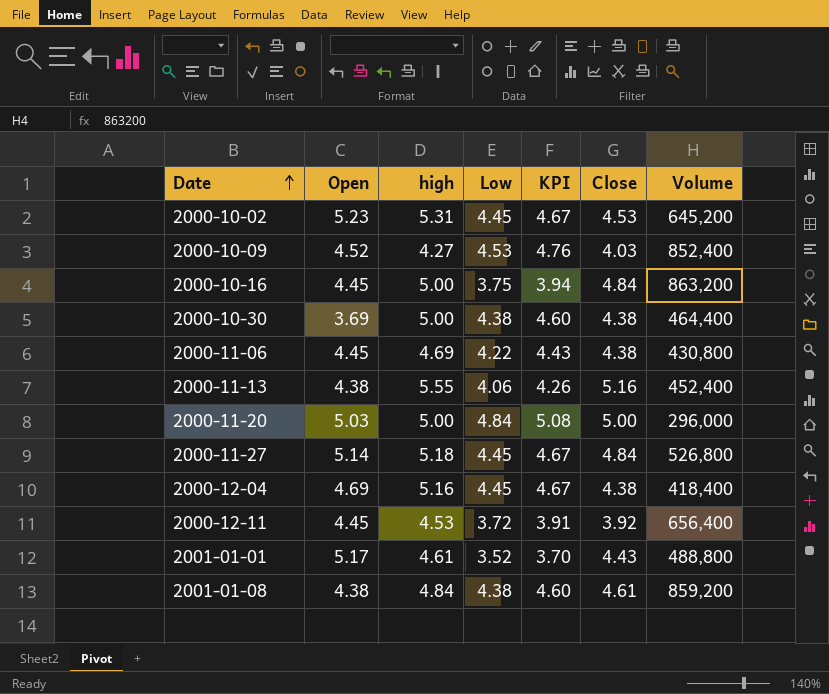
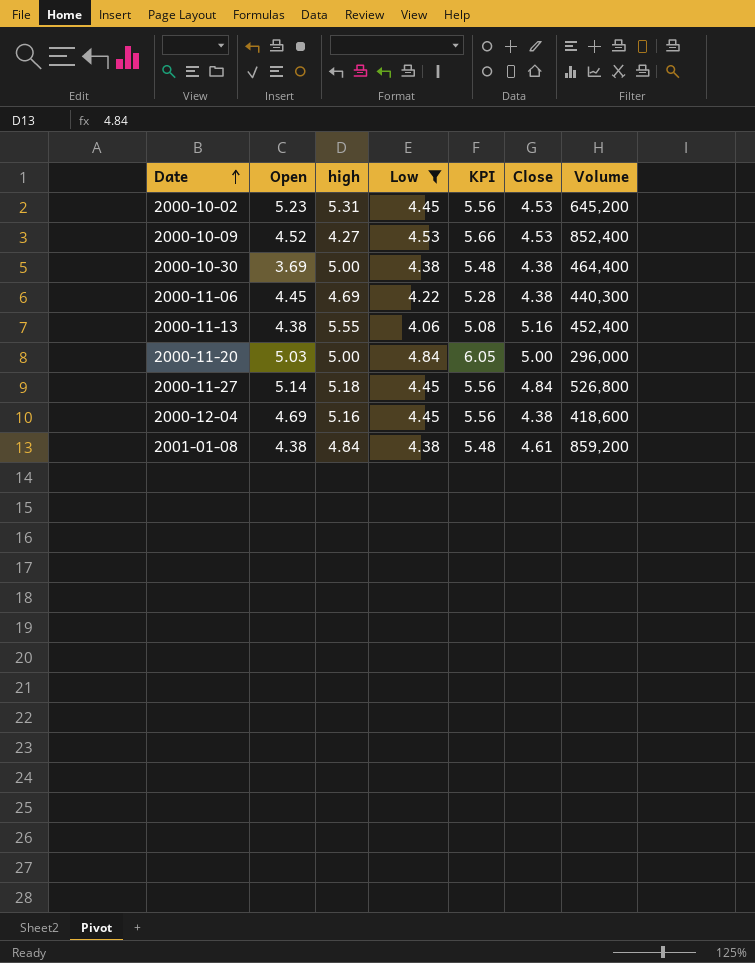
filter: none -> Low >= 4.06
column KPI | formula: [Low] * 1.05 -> [Low] * 1.25
2000-10-09 | Close: 4.03 -> 4.53
2000-11-06 | Volume: 430,800 -> 440,300
2000-12-04 | Volume: 418,400 -> 418,600

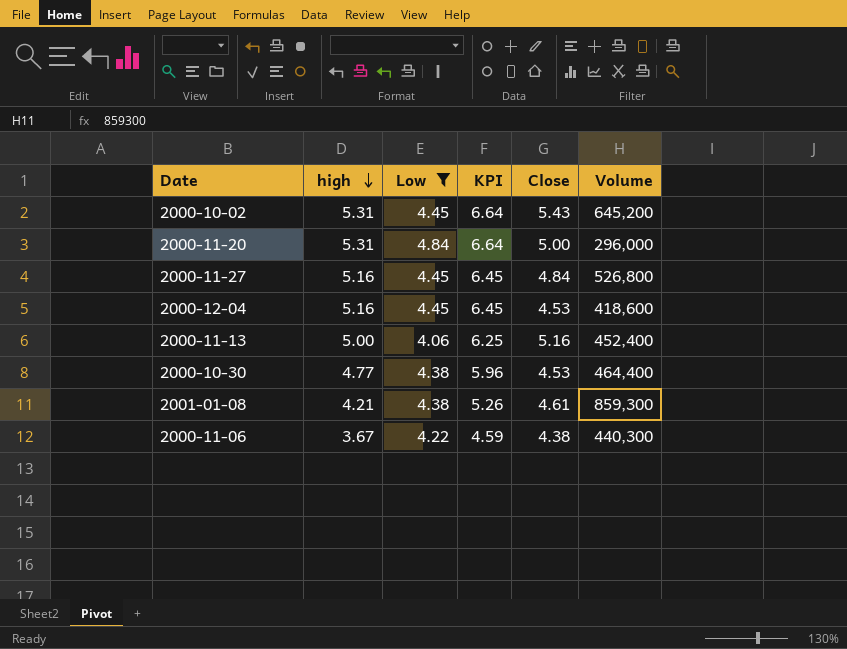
row order: Date ascending -> high descending
column Open | position: 2 -> none
column KPI | formula: [Low] * 1.25 -> [high] * 1.25
row 2000-10-09: 4.52 | 4.27 | 4.53 | 5.66 | 4.53 | 852,400 -> none
2000-10-02 | Close: 4.53 -> 5.43
2000-11-20 | high: 5.00 -> 5.31
2000-11-27 | high: 5.18 -> 5.16
2000-12-04 | Close: 4.38 -> 4.53
2000-11-13 | high: 5.55 -> 5.00
2000-10-30 | high: 5.00 -> 4.77
2000-10-30 | Close: 4.38 -> 4.53
2001-01-08 | high: 4.84 -> 4.21
2001-01-08 | Volume: 859,200 -> 859,300
2000-11-06 | high: 4.69 -> 3.67

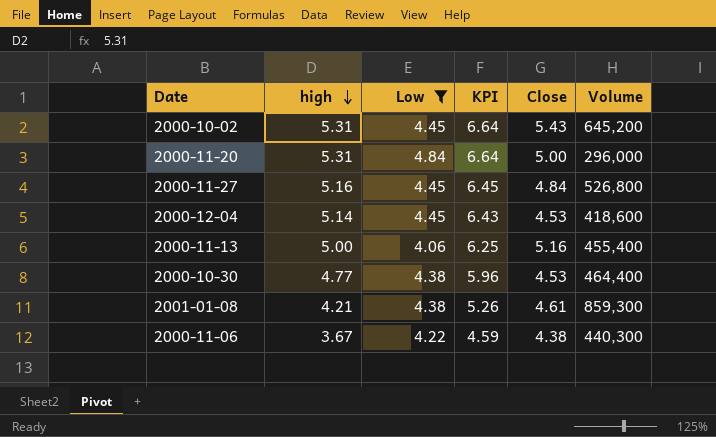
2000-12-04 | high: 5.16 -> 5.14
2000-12-04 | KPI: 6.45 -> 6.43
2000-11-13 | Volume: 452,400 -> 455,400

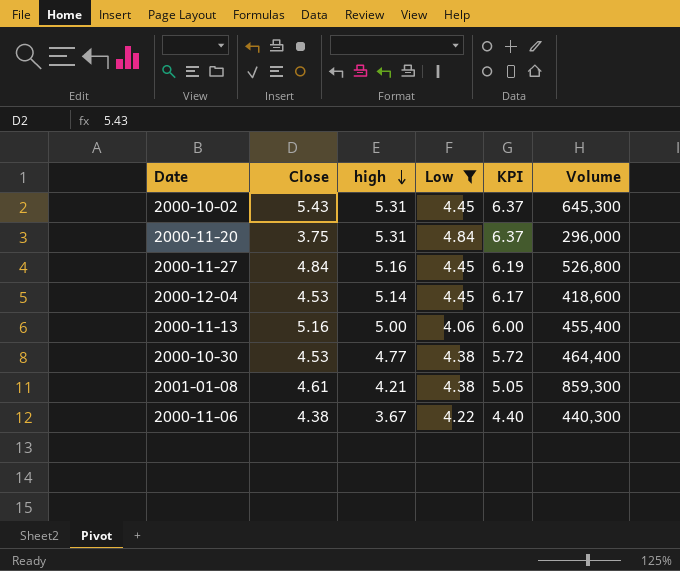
column Close | position: 5 -> 2
column KPI | formula: [high] * 1.25 -> [high] * 1.2
2000-10-02 | Volume: 645,200 -> 645,300
2000-11-20 | Close: 5.00 -> 3.75

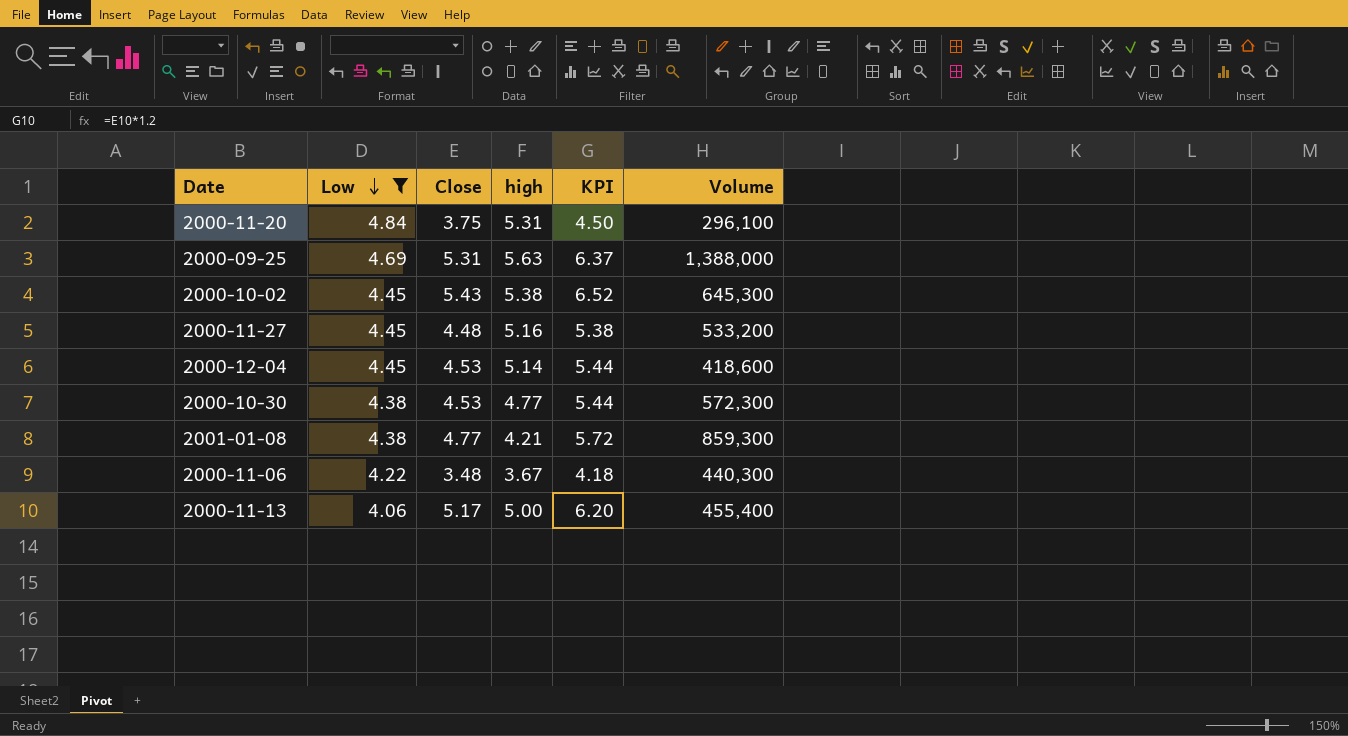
row order: high descending -> Low descending
column Low | position: 4 -> 2
column KPI | formula: [high] * 1.2 -> [Close] * 1.2
2000-11-20 | Volume: 296,000 -> 296,100
row 2000-09-25: none -> 4.69 | 5.31 | 5.63 | 6.37 | 1,388,000
2000-10-02 | high: 5.31 -> 5.38
2000-11-27 | Close: 4.84 -> 4.48
2000-11-27 | Volume: 526,800 -> 533,200
2000-10-30 | Volume: 464,400 -> 572,300
2001-01-08 | Close: 4.61 -> 4.77
2000-11-06 | Close: 4.38 -> 3.48
2000-11-13 | Close: 5.16 -> 5.17

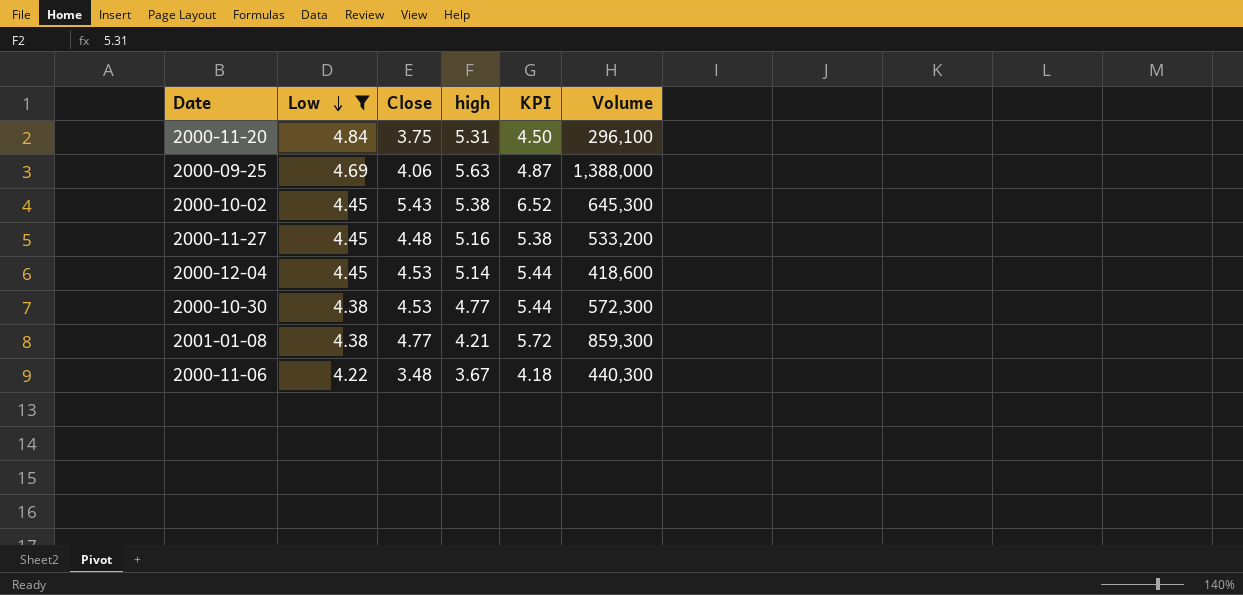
row 2000-11-13: 4.06 | 5.17 | 5.00 | 6.20 | 455,400 -> none
2000-09-25 | Close: 5.31 -> 4.06
2000-09-25 | KPI: 6.37 -> 4.87

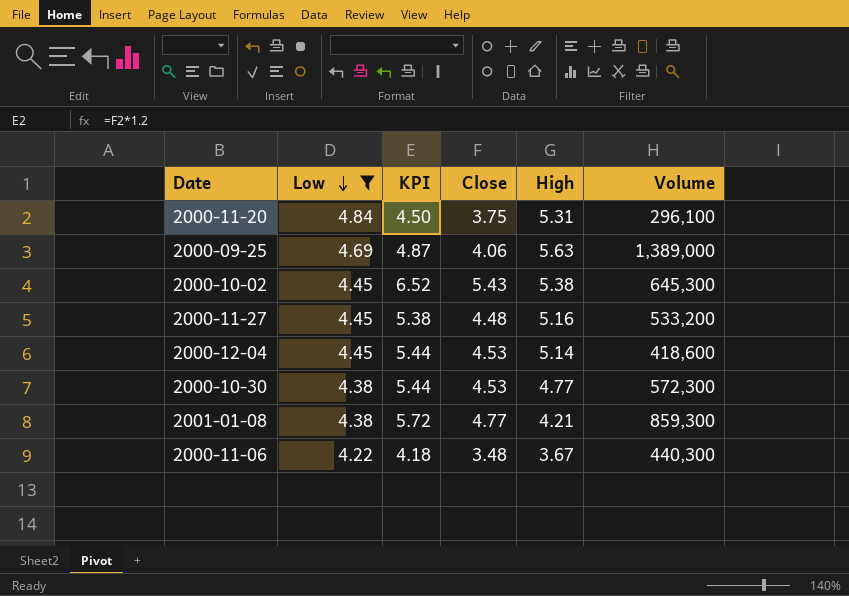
column KPI | position: 5 -> 3
column name: high -> High
2000-09-25 | Volume: 1,388,000 -> 1,389,000

